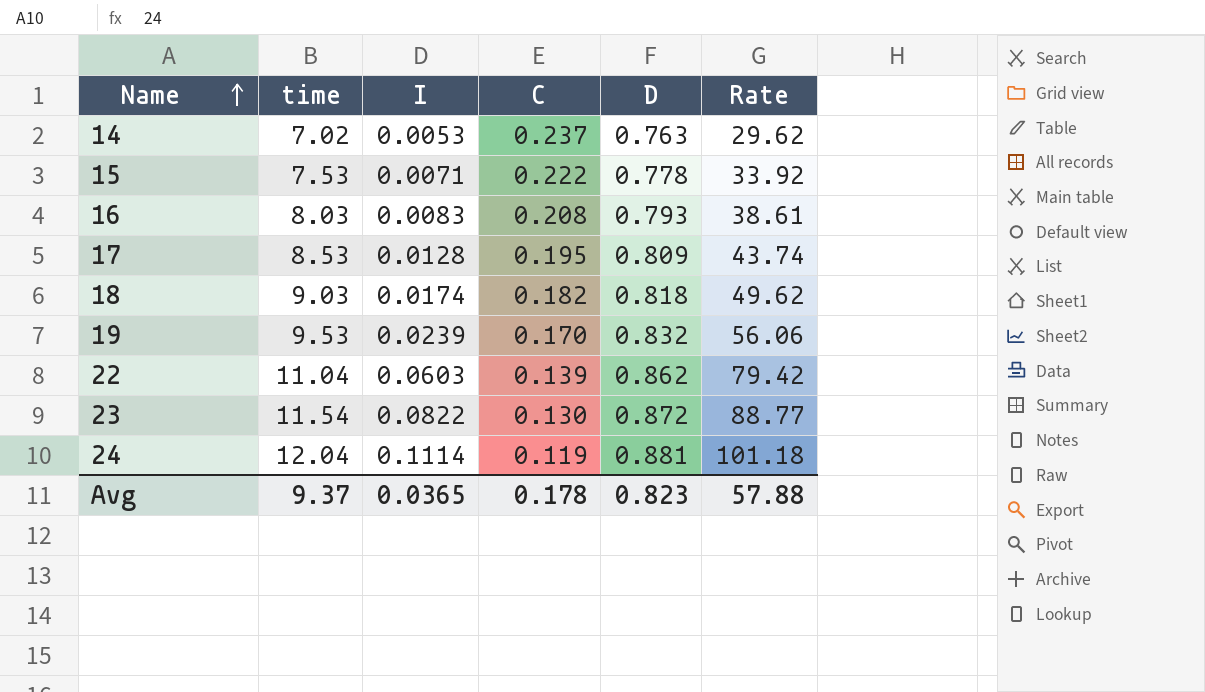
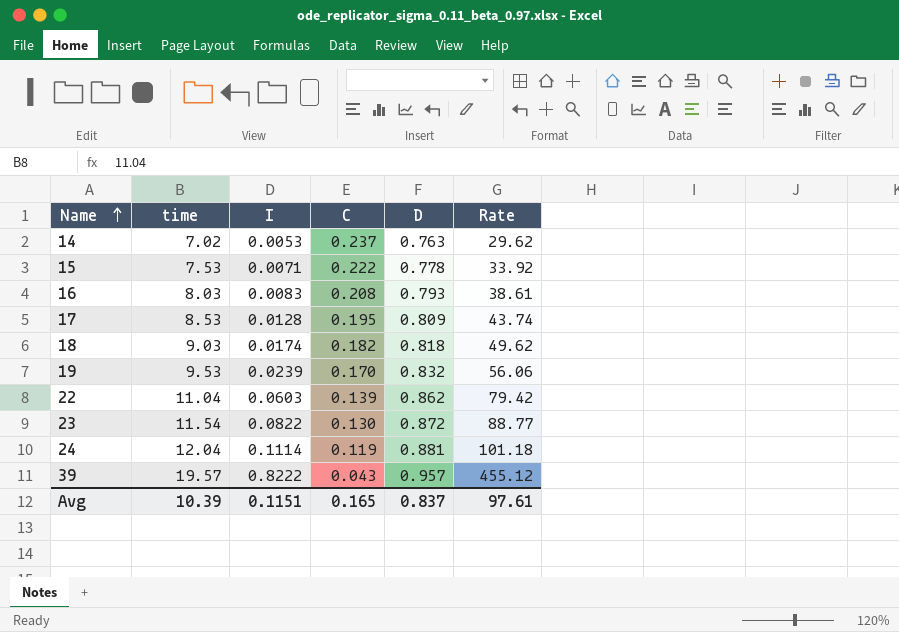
row 39: none -> 19.57 | 0.8222 | 0.043 | 0.957 | 455.12
Avg | time: 9.37 -> 10.39
Avg | I: 0.0365 -> 0.1151
Avg | C: 0.178 -> 0.165
Avg | D: 0.823 -> 0.837
Avg | Rate: 57.88 -> 97.61

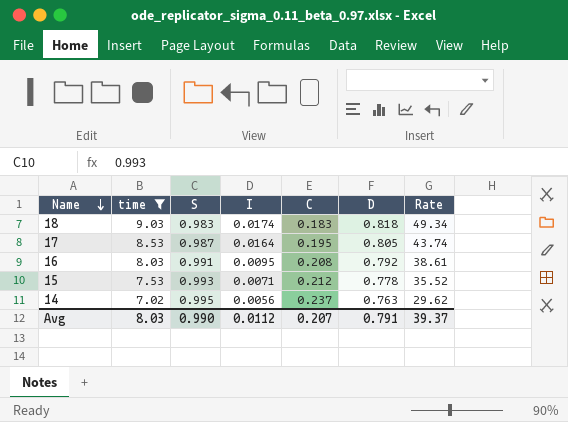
filter: none -> time <= 9.03
row order: Name ascending -> Name descending
column S | position: none -> 3
18 | C: 0.182 -> 0.183
18 | Rate: 49.62 -> 49.34
17 | I: 0.0128 -> 0.0164
17 | D: 0.809 -> 0.805
16 | I: 0.0083 -> 0.0095
16 | D: 0.793 -> 0.792
15 | C: 0.222 -> 0.212
15 | Rate: 33.92 -> 35.52
14 | I: 0.0053 -> 0.0056
Avg | time: 10.39 -> 8.03
Avg | I: 0.1151 -> 0.0112
Avg | C: 0.165 -> 0.207
Avg | D: 0.837 -> 0.791
Avg | Rate: 97.61 -> 39.37

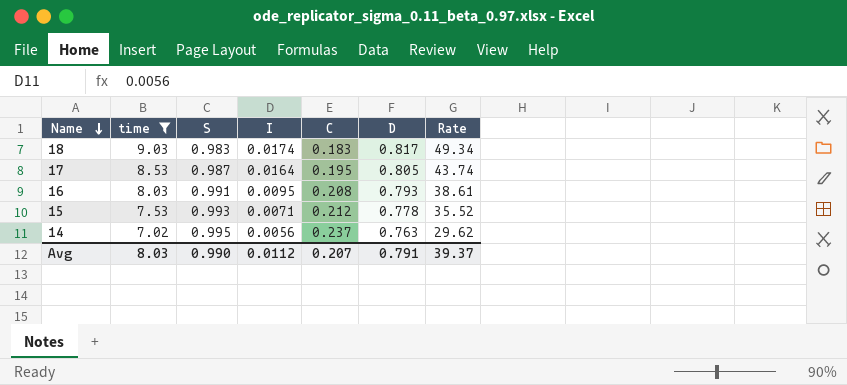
18 | D: 0.818 -> 0.817
16 | D: 0.792 -> 0.793

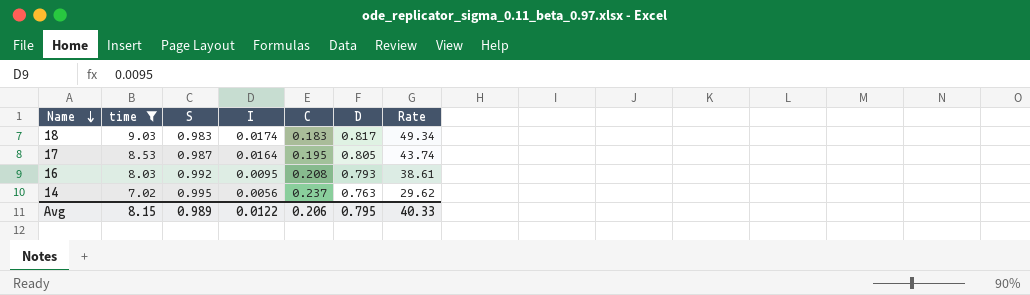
row 15: 7.53 | 0.993 | 0.0071 | 0.212 | 0.778 | 35.52 -> none
16 | S: 0.991 -> 0.992
Avg | time: 8.03 -> 8.15
Avg | S: 0.990 -> 0.989
Avg | I: 0.0112 -> 0.0122
Avg | C: 0.207 -> 0.206
Avg | D: 0.791 -> 0.795
Avg | Rate: 39.37 -> 40.33

